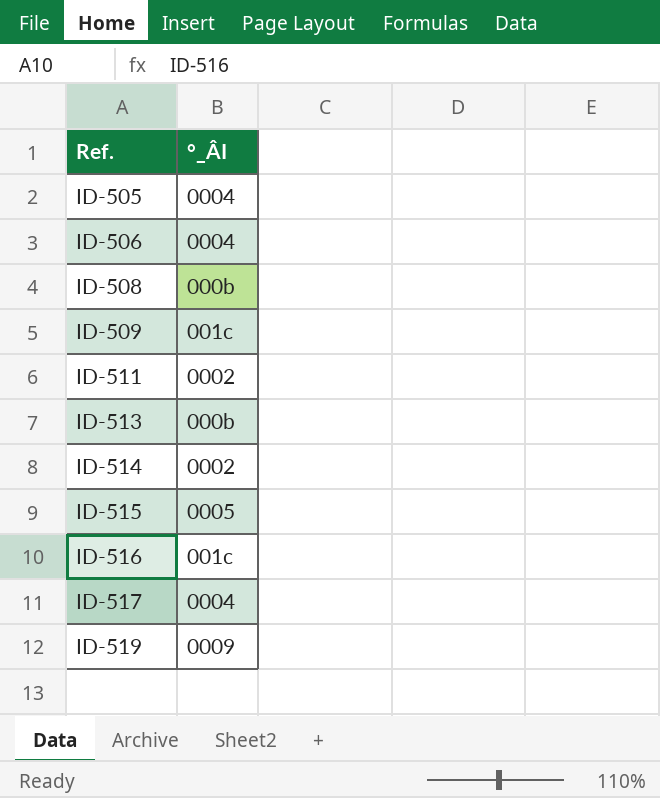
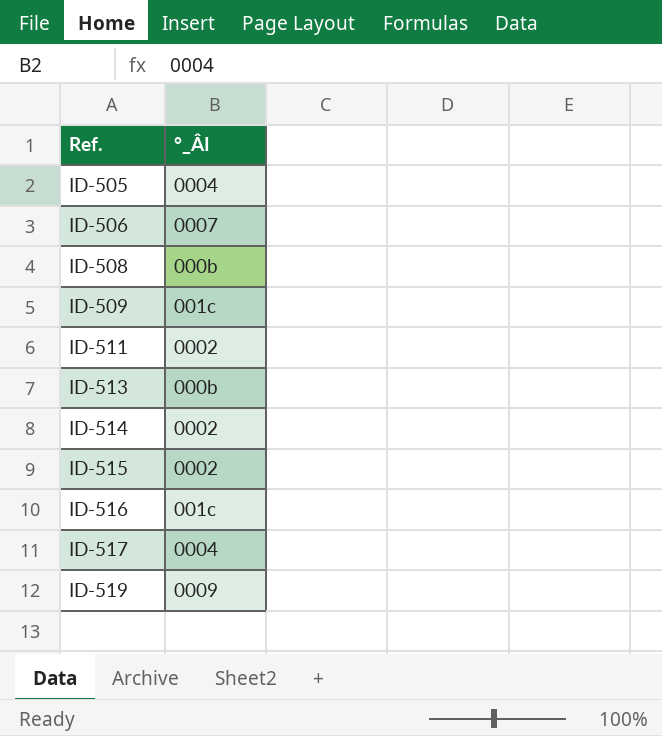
ID-506 | °_ÂI: 0004 -> 0007
ID-515 | °_ÂI: 0005 -> 0002

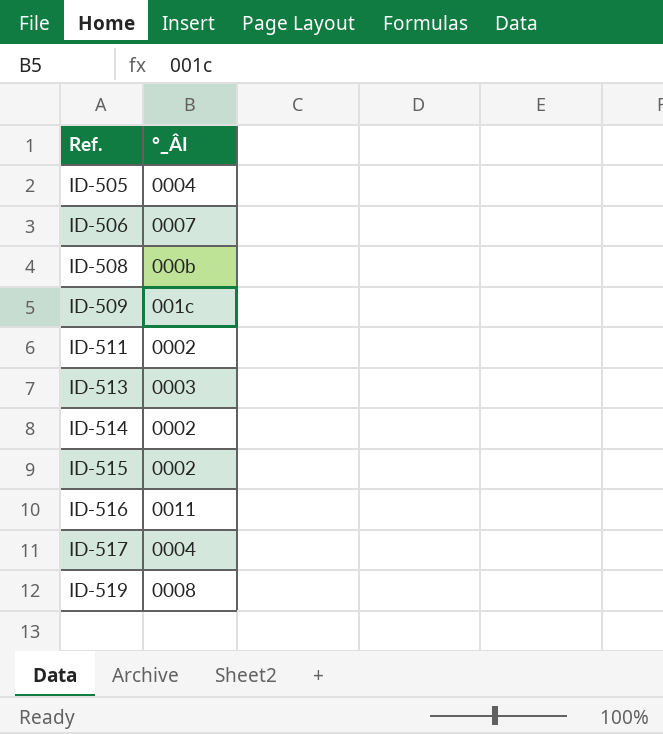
ID-513 | °_ÂI: 000b -> 0003
ID-516 | °_ÂI: 001c -> 0011
ID-519 | °_ÂI: 0009 -> 0008

